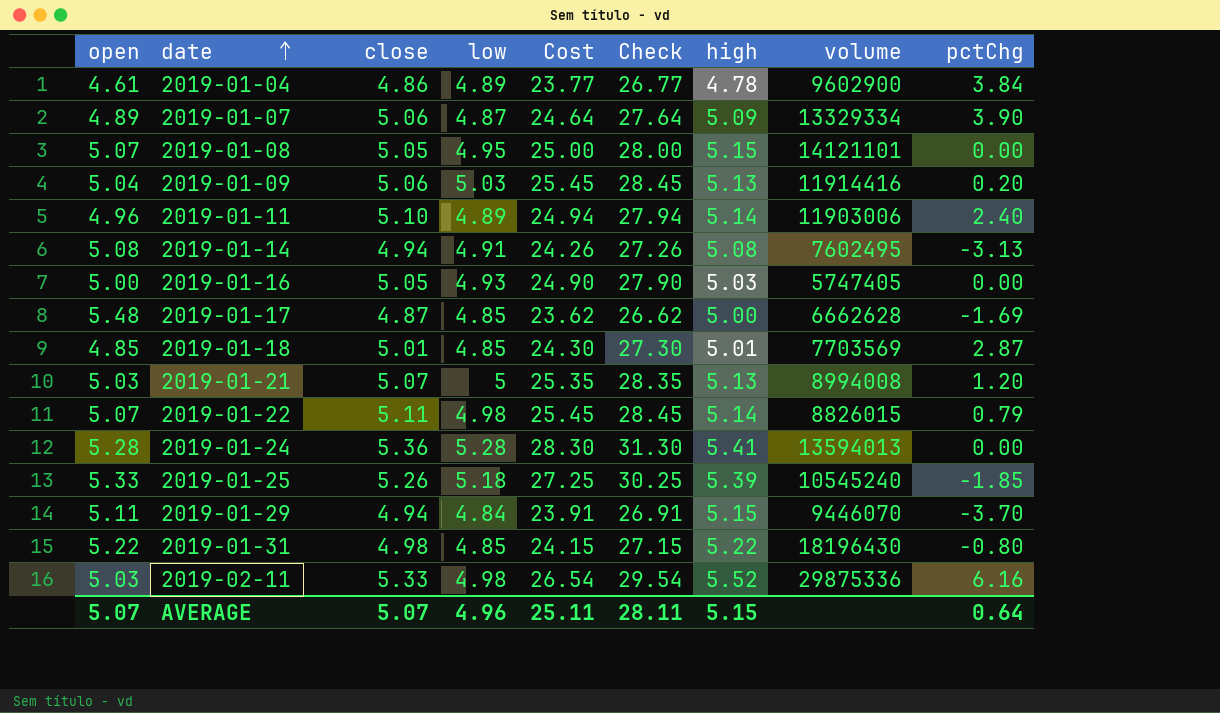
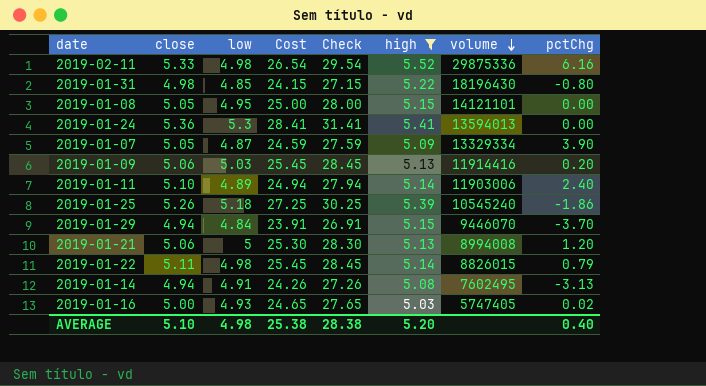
filter: none -> high >= 5.03
row order: date ascending -> volume descending
column open | position: 1 -> none
2019-01-24 | low: 5.28 -> 5.3
2019-01-24 | Cost: 28.30 -> 28.41
2019-01-24 | Check: 31.30 -> 31.41
2019-01-07 | close: 5.06 -> 5.05
2019-01-07 | Cost: 24.64 -> 24.59
2019-01-07 | Check: 27.64 -> 27.59
2019-01-25 | pctChg: -1.85 -> -1.86
2019-01-21 | close: 5.07 -> 5.06
2019-01-21 | Cost: 25.35 -> 25.30
2019-01-21 | Check: 28.35 -> 28.30
2019-01-16 | close: 5.05 -> 5.00
2019-01-16 | Cost: 24.90 -> 24.65
2019-01-16 | Check: 27.90 -> 27.65
2019-01-16 | pctChg: 0.00 -> 0.02
AVERAGE | close: 5.07 -> 5.10
AVERAGE | low: 4.96 -> 4.98
AVERAGE | Cost: 25.11 -> 25.38
AVERAGE | Check: 28.11 -> 28.38
AVERAGE | high: 5.15 -> 5.20
AVERAGE | pctChg: 0.64 -> 0.40

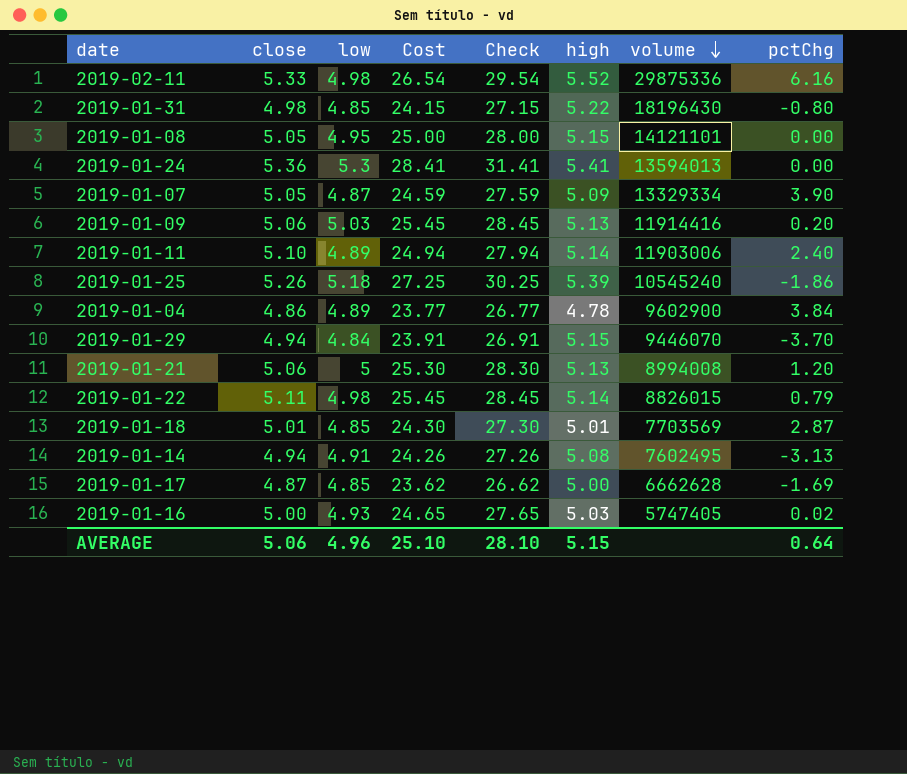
filter: high >= 5.03 -> none
AVERAGE | close: 5.10 -> 5.06
AVERAGE | low: 4.98 -> 4.96
AVERAGE | Cost: 25.38 -> 25.10
AVERAGE | Check: 28.38 -> 28.10
AVERAGE | high: 5.20 -> 5.15
AVERAGE | pctChg: 0.40 -> 0.64

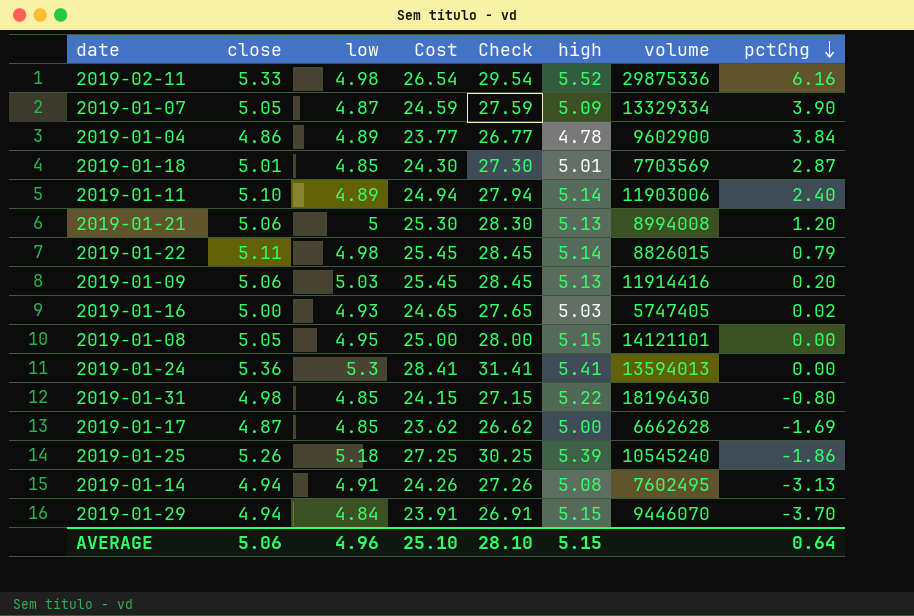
row order: volume descending -> pctChg descending

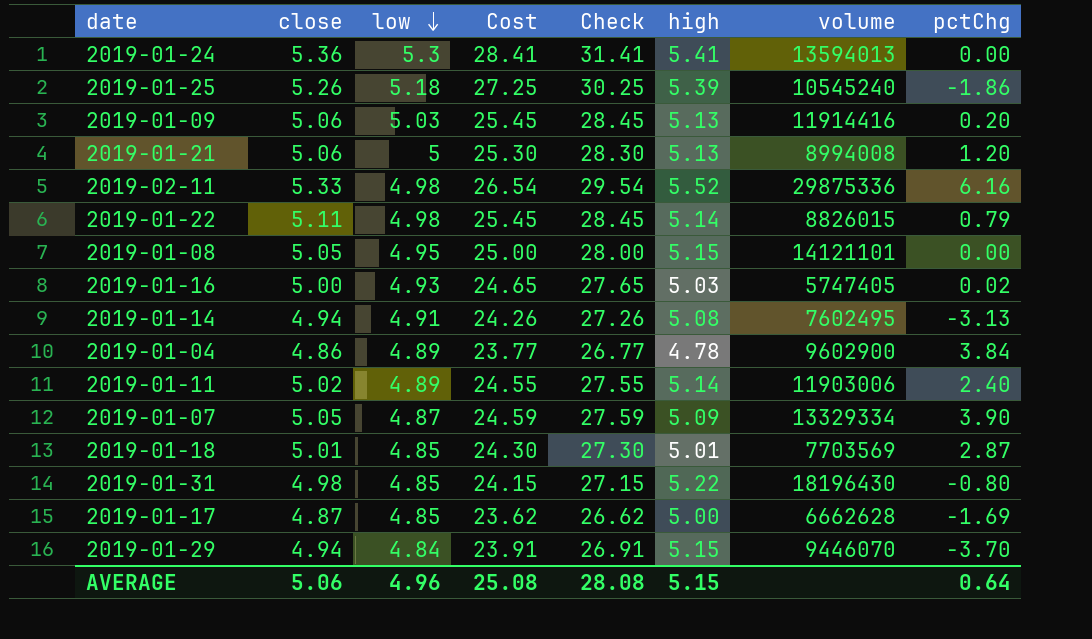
row order: pctChg descending -> low descending
2019-01-11 | close: 5.10 -> 5.02
2019-01-11 | Cost: 24.94 -> 24.55
2019-01-11 | Check: 27.94 -> 27.55
AVERAGE | Cost: 25.10 -> 25.08
AVERAGE | Check: 28.10 -> 28.08

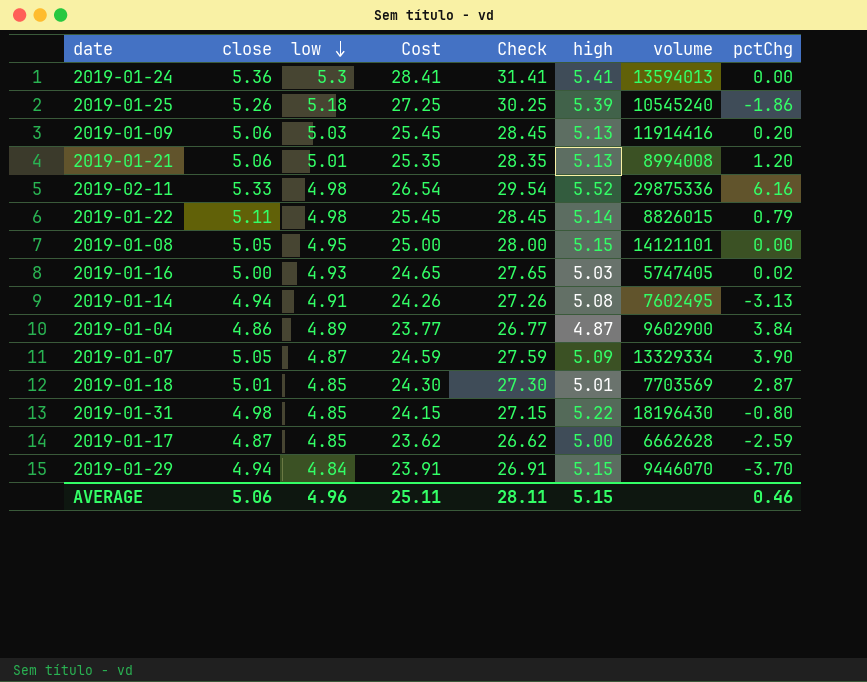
row 2019-01-11: 5.02 | 4.89 | 24.55 | 27.55 | 5.14 | 11903006 | 2.40 -> none
2019-01-21 | low: 5 -> 5.01
2019-01-21 | Cost: 25.30 -> 25.35
2019-01-21 | Check: 28.30 -> 28.35
2019-01-04 | high: 4.78 -> 4.87
2019-01-17 | pctChg: -1.69 -> -2.59
AVERAGE | Cost: 25.08 -> 25.11
AVERAGE | Check: 28.08 -> 28.11
AVERAGE | pctChg: 0.64 -> 0.46

